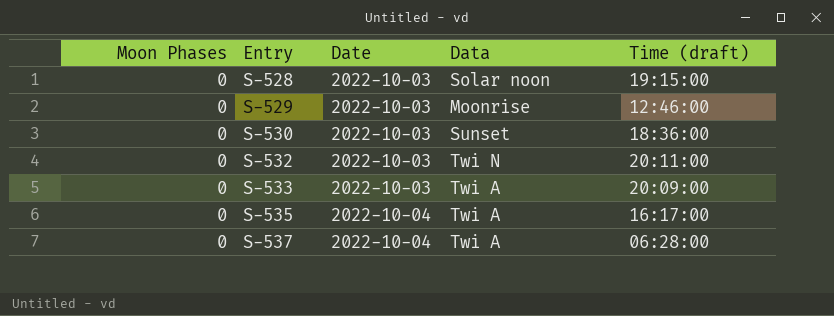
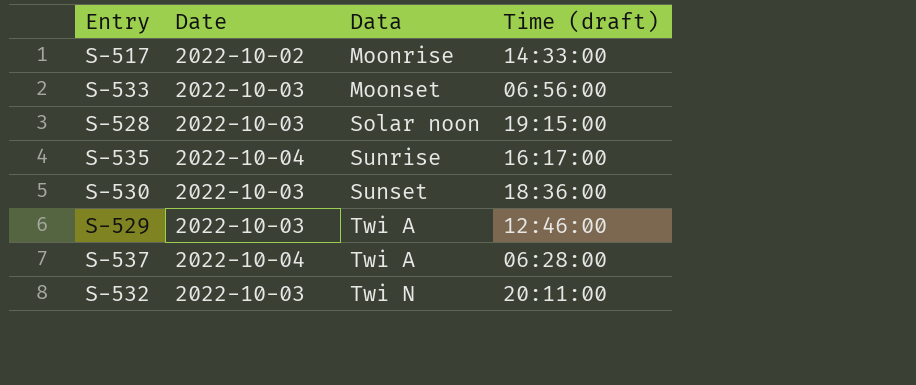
row order: Entry ascending -> Data ascending
column Moon Phases | position: 1 -> none
row S-517: none -> 2022-10-02 | Moonrise | 14:33:00
S-533 | Data: Twi A -> Moonset
S-533 | Time (draft): 20:09:00 -> 06:56:00
S-535 | Data: Twi A -> Sunrise
S-529 | Data: Moonrise -> Twi A

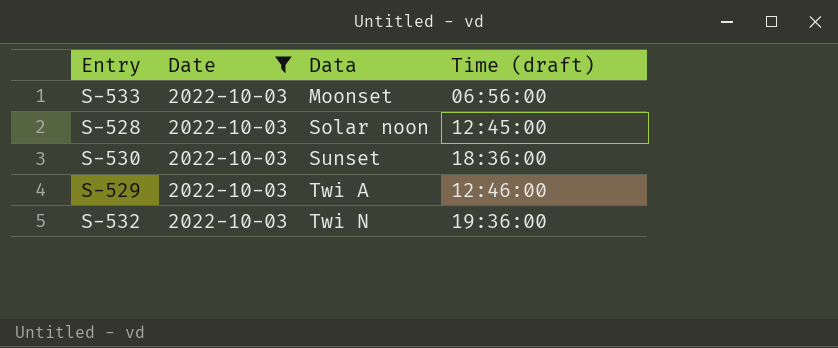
filter: none -> Date = 2022-10-03
S-528 | Time (draft): 19:15:00 -> 12:45:00
S-532 | Time (draft): 20:11:00 -> 19:36:00

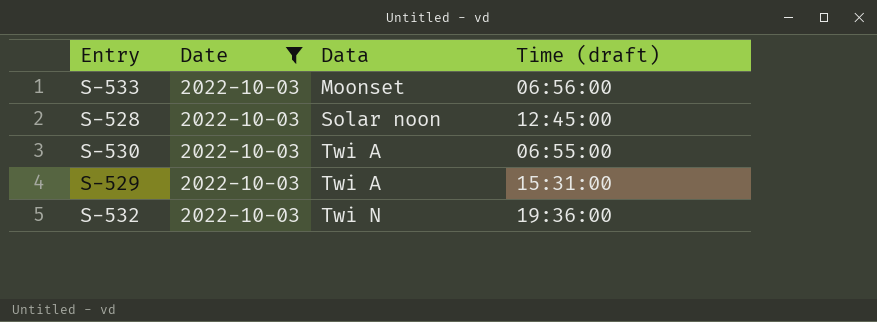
S-530 | Data: Sunset -> Twi A
S-530 | Time (draft): 18:36:00 -> 06:55:00
S-529 | Time (draft): 12:46:00 -> 15:31:00

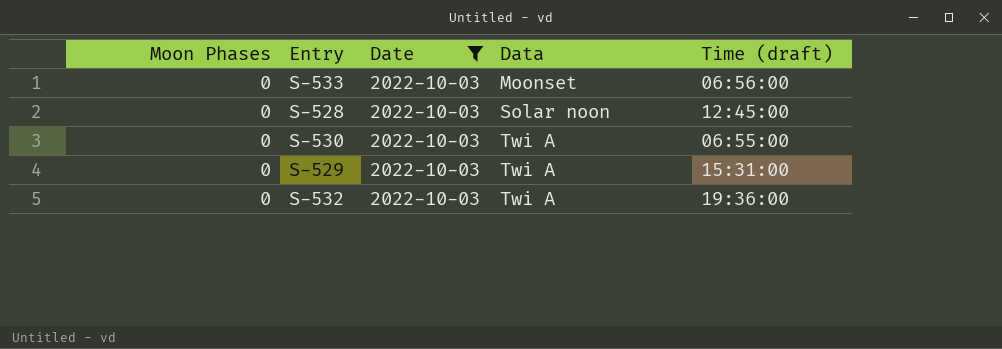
column Moon Phases | position: none -> 1
S-532 | Data: Twi N -> Twi A

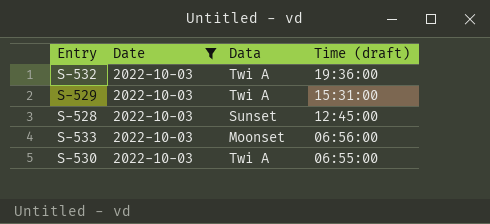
row order: Data ascending -> Time (draft) descending
column Moon Phases | position: 1 -> none
S-528 | Data: Solar noon -> Sunset

